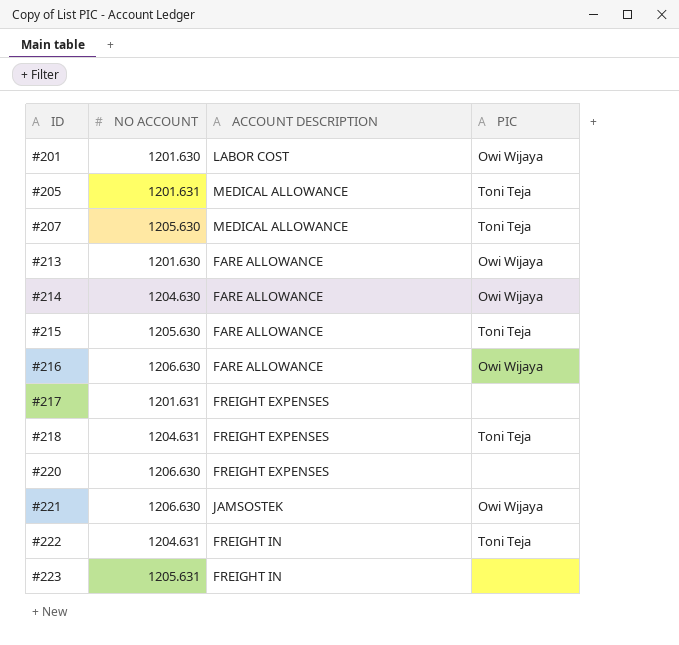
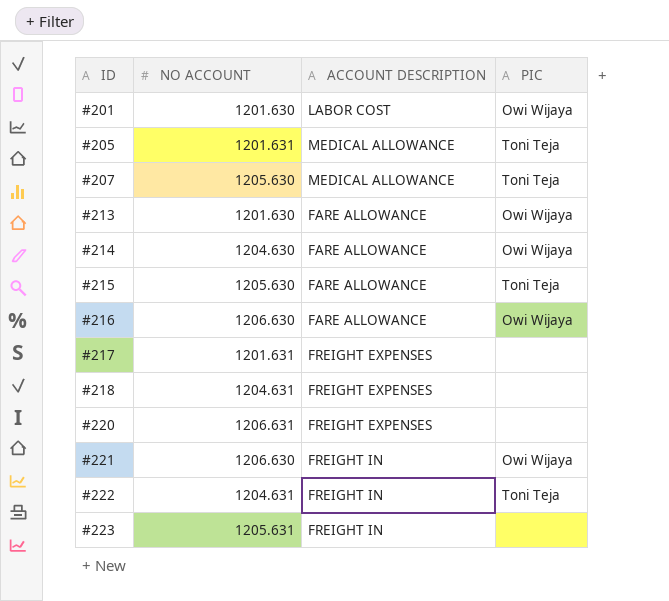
#218 | PIC: Toni Teja -> none
#220 | NO ACCOUNT: 1206.630 -> 1206.631
#221 | ACCOUNT DESCRIPTION: JAMSOSTEK -> FREIGHT IN

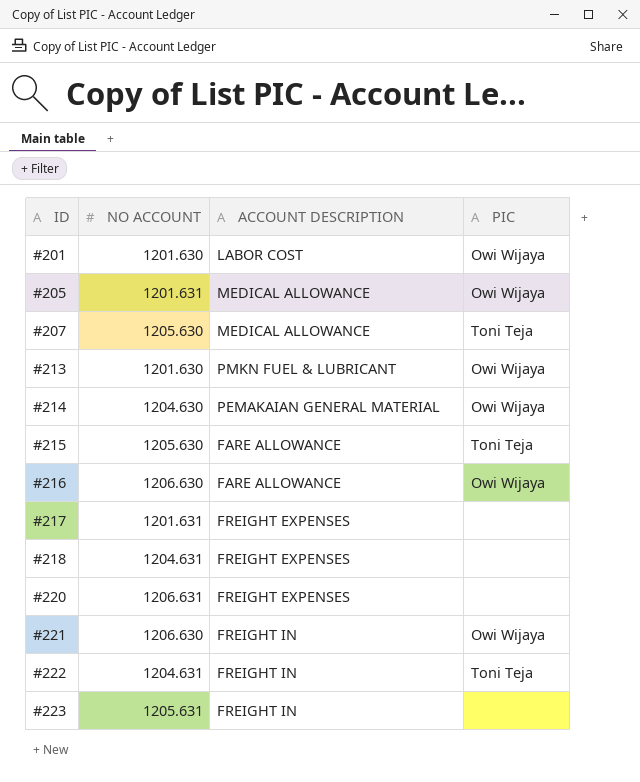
#205 | PIC: Toni Teja -> Owi Wijaya
#213 | ACCOUNT DESCRIPTION: FARE ALLOWANCE -> PMKN FUEL & LUBRICANT
#214 | ACCOUNT DESCRIPTION: FARE ALLOWANCE -> PEMAKAIAN GENERAL MATERIAL

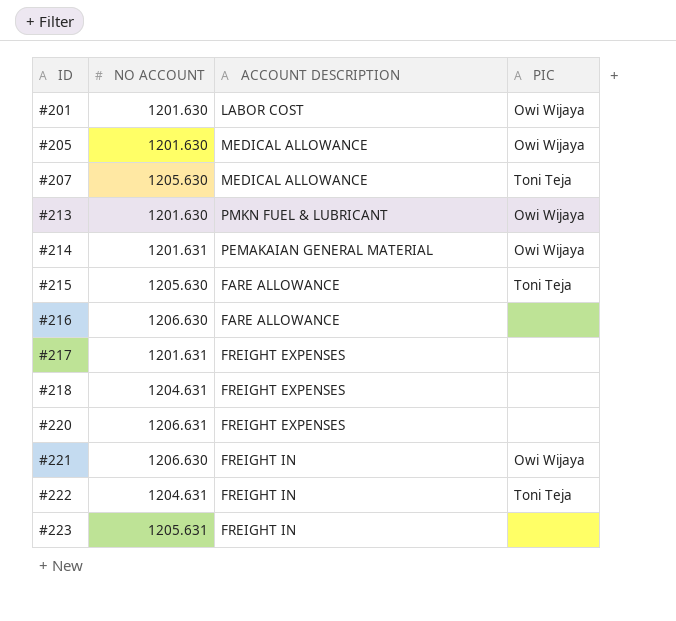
#205 | NO ACCOUNT: 1201.631 -> 1201.630
#214 | NO ACCOUNT: 1204.630 -> 1201.631
#216 | PIC: Owi Wijaya -> none

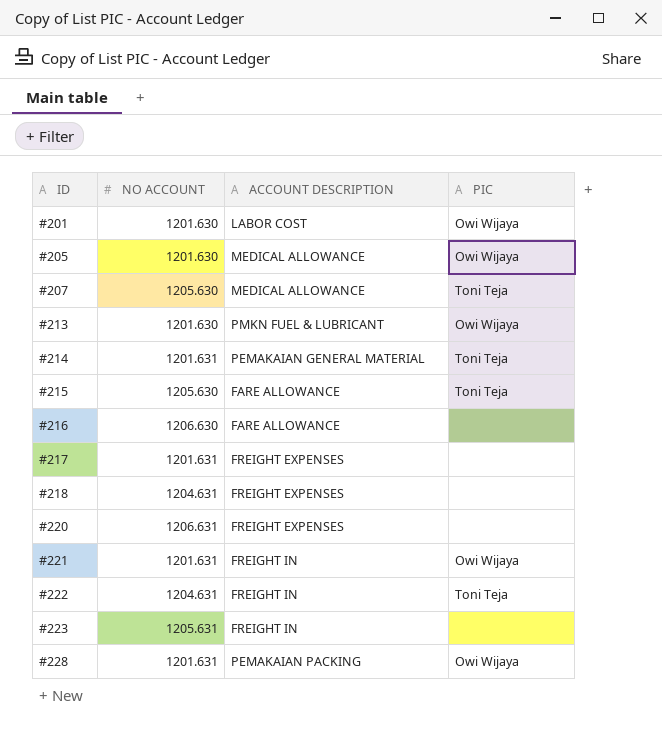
#214 | PIC: Owi Wijaya -> Toni Teja
#221 | NO ACCOUNT: 1206.630 -> 1201.631
row #228: none -> 1201.631 | PEMAKAIAN PACKING | Owi Wijaya

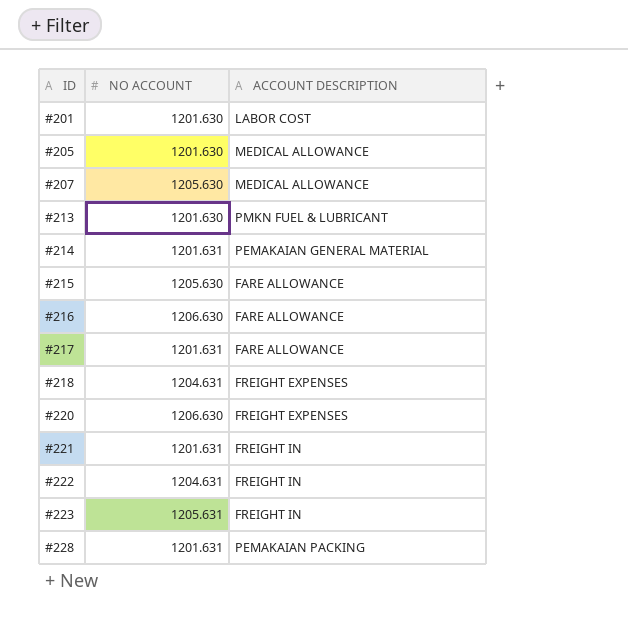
column PIC | position: 4 -> none
#217 | ACCOUNT DESCRIPTION: FREIGHT EXPENSES -> FARE ALLOWANCE
#220 | NO ACCOUNT: 1206.631 -> 1206.630

